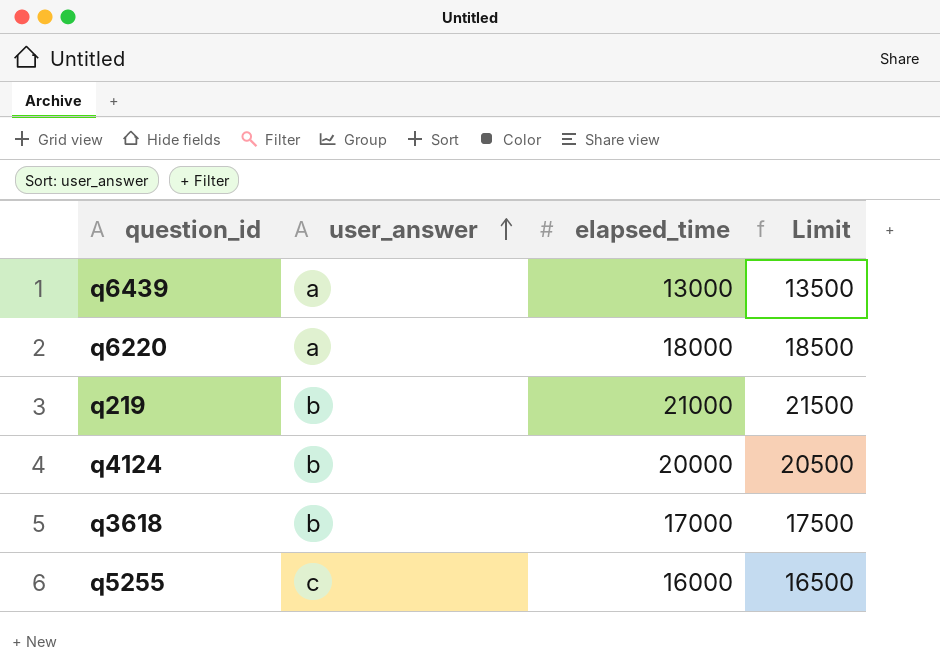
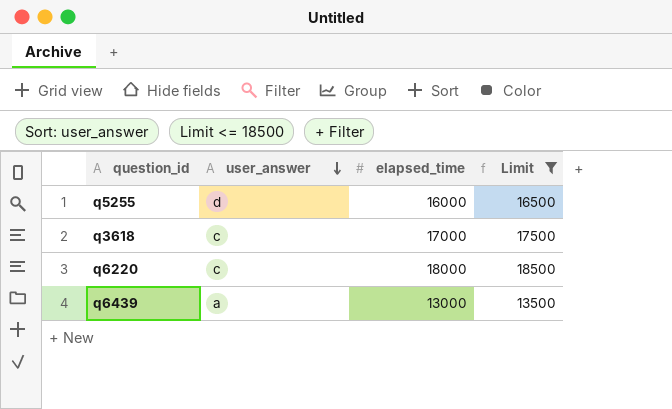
filter: none -> Limit <= 18500
row order: user_answer ascending -> user_answer descending
q5255 | user_answer: c -> d
q3618 | user_answer: b -> c
q6220 | user_answer: a -> c

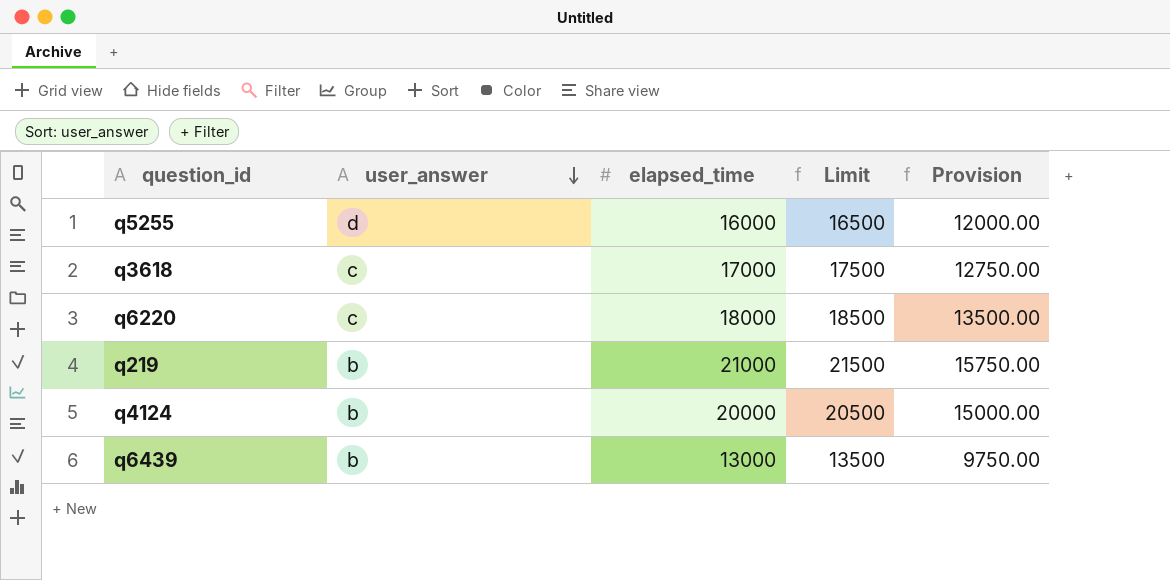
filter: Limit <= 18500 -> none
column Provision | formula: none -> [elapsed_time] * 0.75
q6439 | user_answer: a -> b

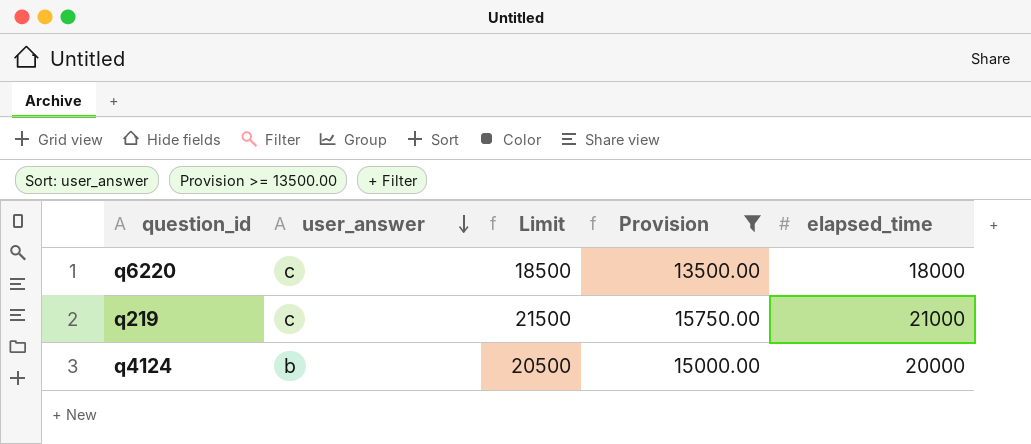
filter: none -> Provision >= 13500.00
column elapsed_time | position: 3 -> 5
q219 | user_answer: b -> c

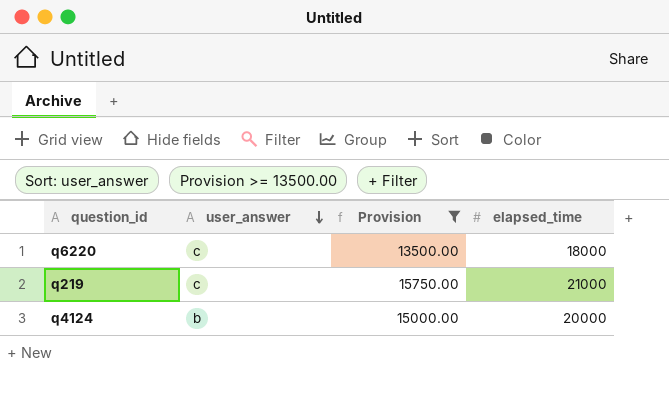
column Limit | formula: [elapsed_time] + 500 -> none

